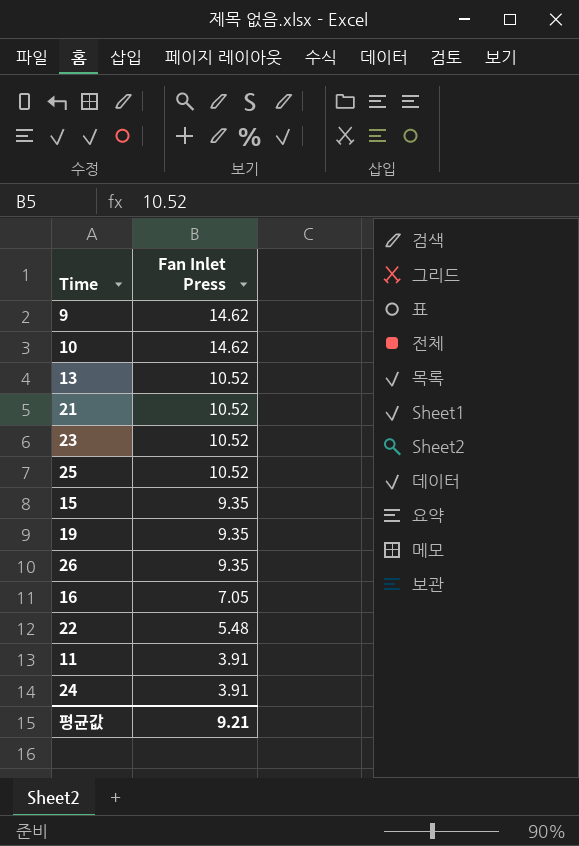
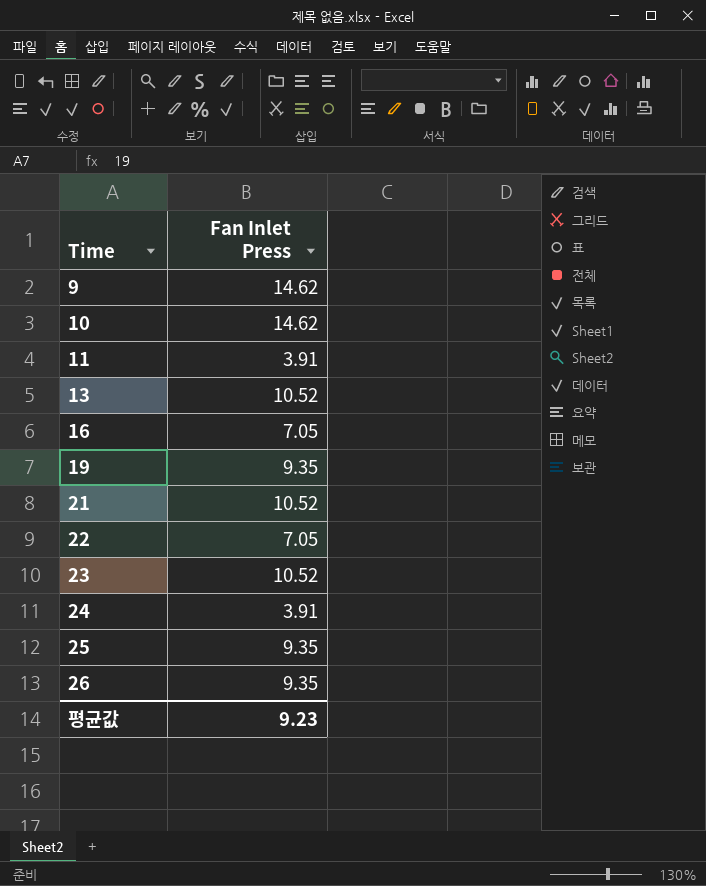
row order: Fan Inlet Press descending -> Time ascending
row 15: 9.35 -> none
22 | Fan Inlet Press: 5.48 -> 7.05
25 | Fan Inlet Press: 10.52 -> 9.35
평균값 | Fan Inlet Press: 9.21 -> 9.23

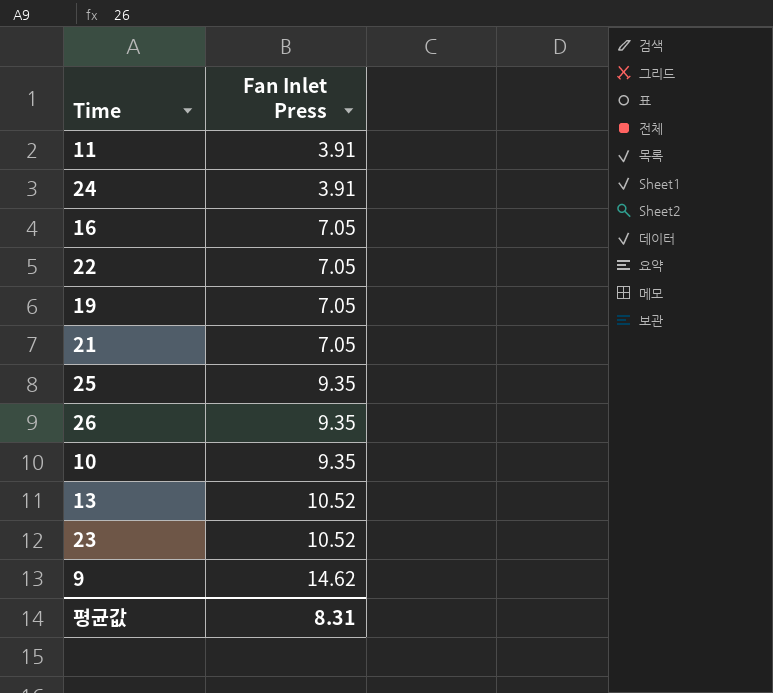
row order: Time ascending -> Fan Inlet Press ascending
19 | Fan Inlet Press: 9.35 -> 7.05
21 | Fan Inlet Press: 10.52 -> 7.05
10 | Fan Inlet Press: 14.62 -> 9.35
평균값 | Fan Inlet Press: 9.23 -> 8.31

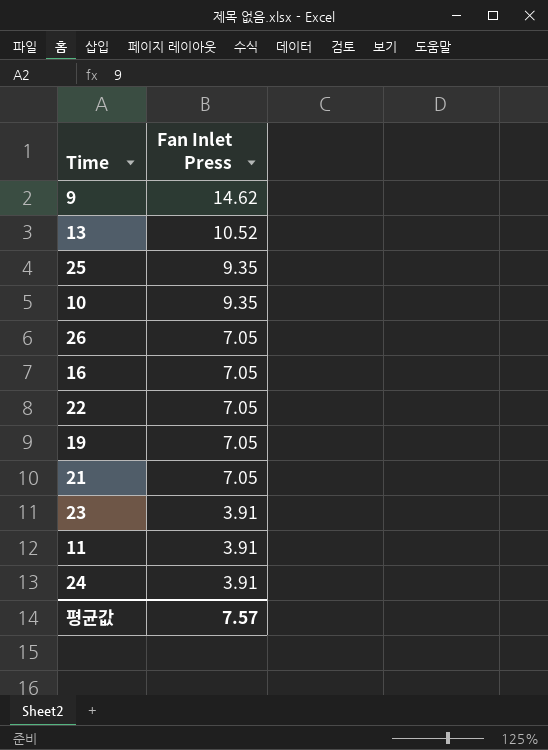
row order: Fan Inlet Press ascending -> Fan Inlet Press descending
26 | Fan Inlet Press: 9.35 -> 7.05
23 | Fan Inlet Press: 10.52 -> 3.91
평균값 | Fan Inlet Press: 8.31 -> 7.57

